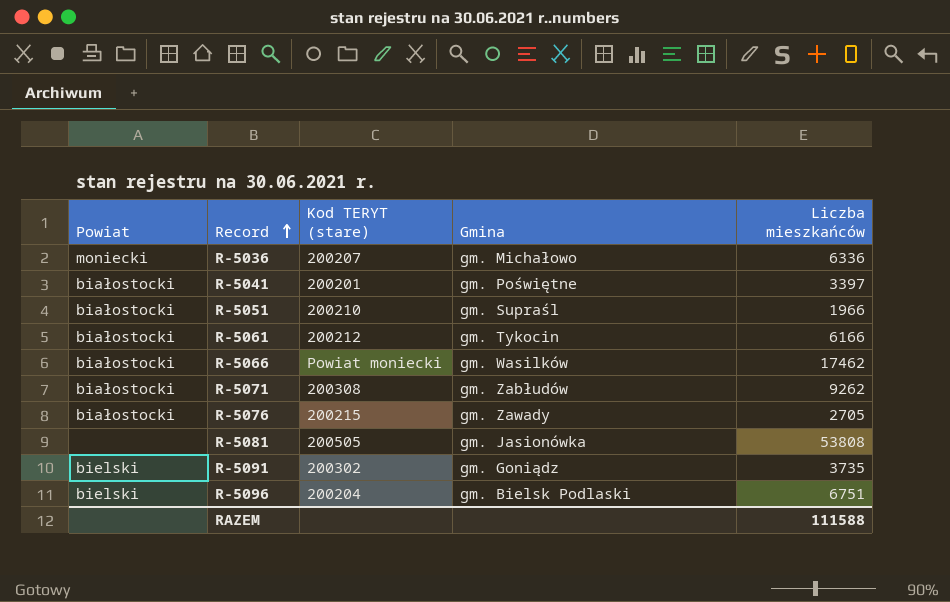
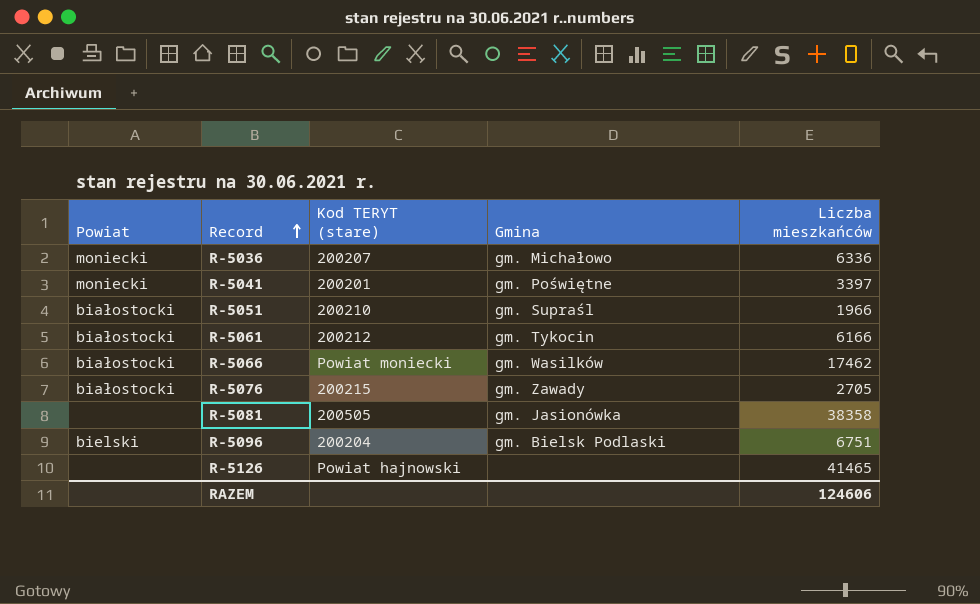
row R-5071: białostocki | 200308 | gm. Zabłudów | 9262 -> none
row R-5091: bielski | 200302 | gm. Goniądz | 3735 -> none
R-5041 | Powiat: białostocki -> moniecki
R-5081 | Liczba mieszkańców: 53808 -> 38358
row R-5126: none -> none | Powiat hajnowski | none | 41465
RAZEM | Liczba mieszkańców: 111588 -> 124606

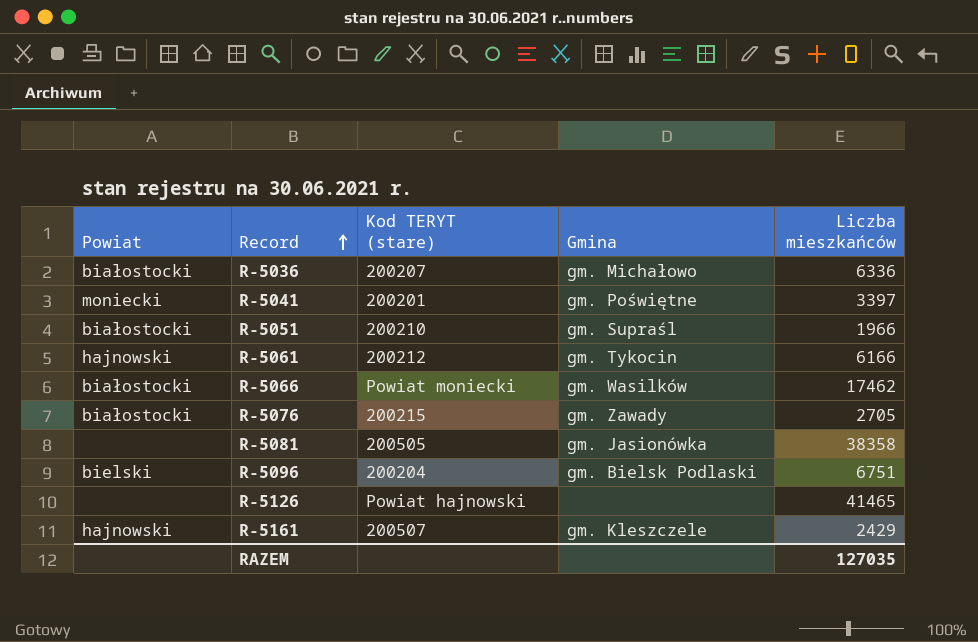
R-5036 | Powiat: moniecki -> białostocki
R-5061 | Powiat: białostocki -> hajnowski
row R-5161: none -> hajnowski | 200507 | gm. Kleszczele | 2429
RAZEM | Liczba mieszkańców: 124606 -> 127035

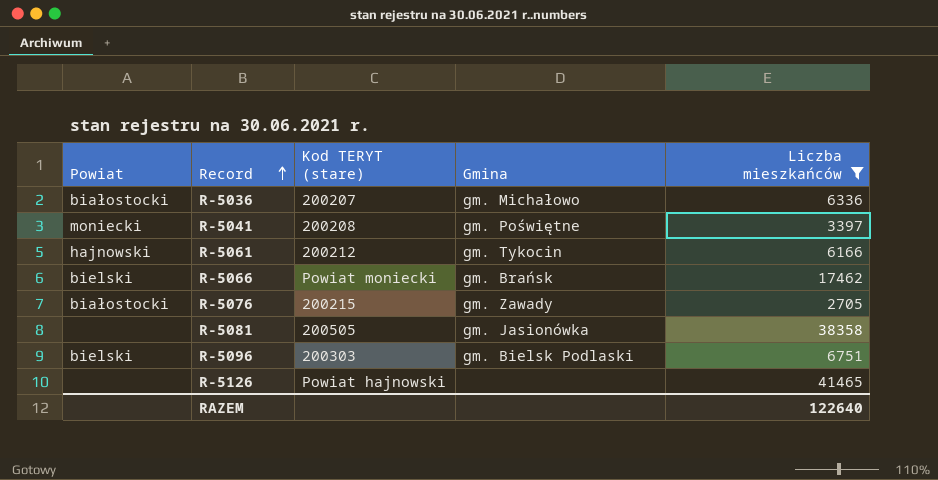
filter: none -> Liczba mieszkańców >= 2705
R-5041 | Kod TERYT (stare): 200201 -> 200208
R-5066 | Powiat: białostocki -> bielski
R-5066 | Gmina: gm. Wasilków -> gm. Brańsk
R-5096 | Kod TERYT (stare): 200204 -> 200303
RAZEM | Liczba mieszkańców: 127035 -> 122640

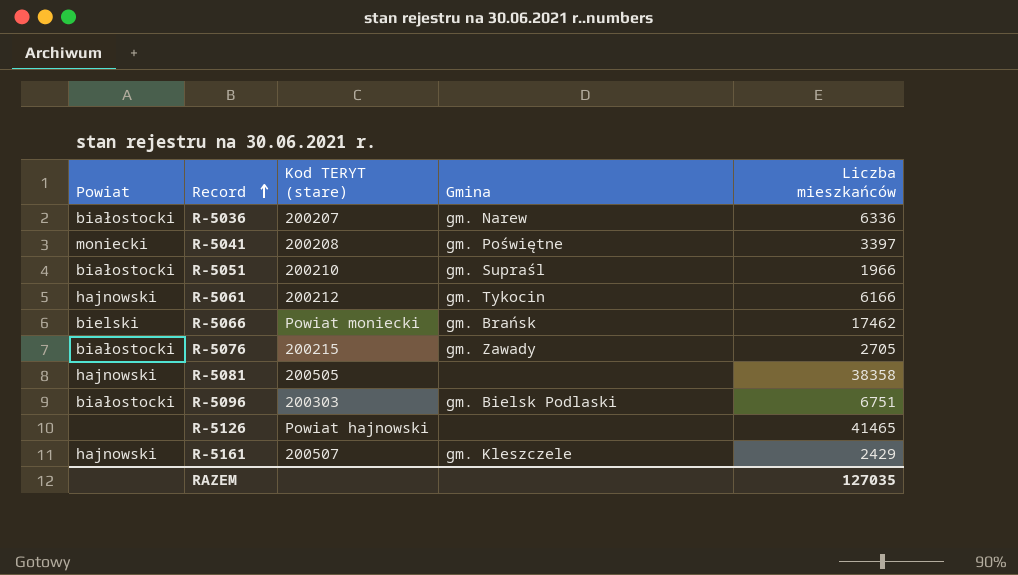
filter: Liczba mieszkańców >= 2705 -> none
R-5036 | Gmina: gm. Michałowo -> gm. Narew
R-5081 | Powiat: none -> hajnowski
R-5081 | Gmina: gm. Jasionówka -> none
R-5096 | Powiat: bielski -> białostocki
RAZEM | Liczba mieszkańców: 122640 -> 127035

